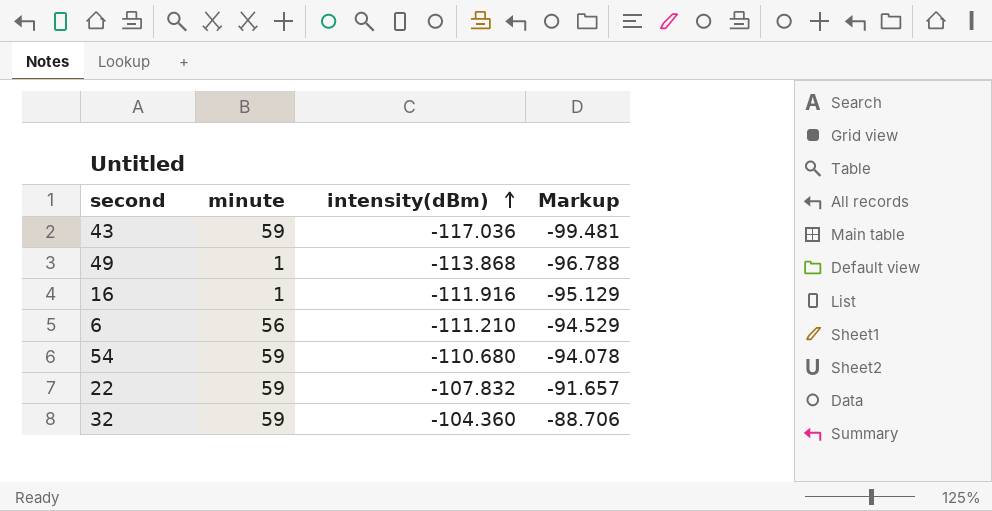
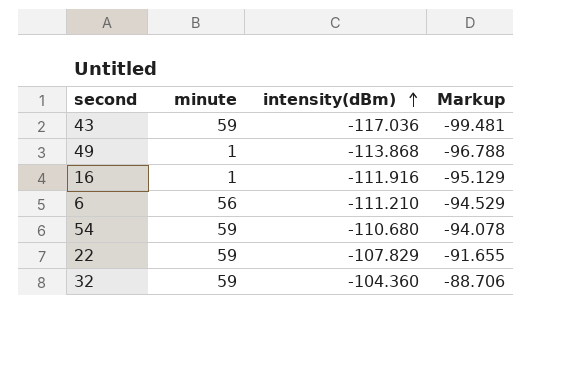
22 | intensity(dBm): -107.832 -> -107.829
22 | Markup: -91.657 -> -91.655

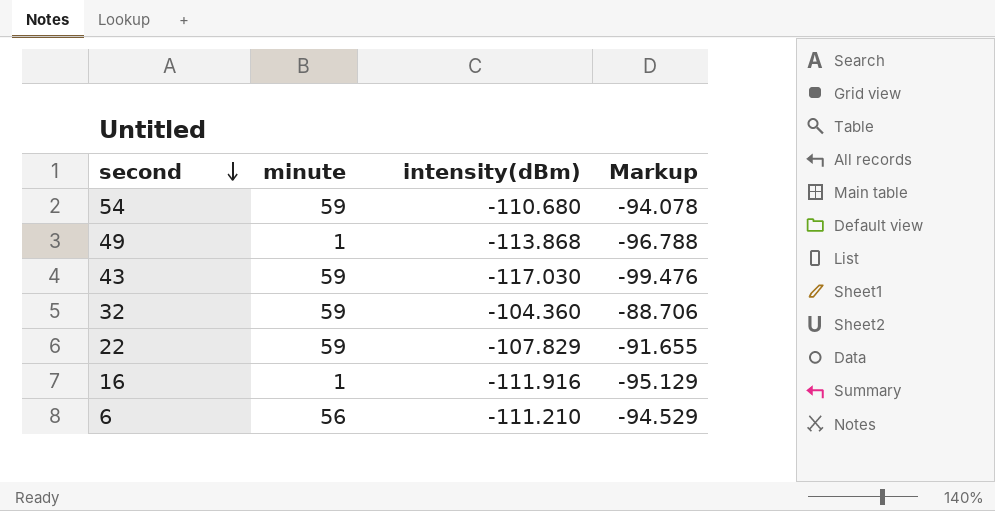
row order: intensity(dBm) ascending -> second descending
43 | intensity(dBm): -117.036 -> -117.030
43 | Markup: -99.481 -> -99.476

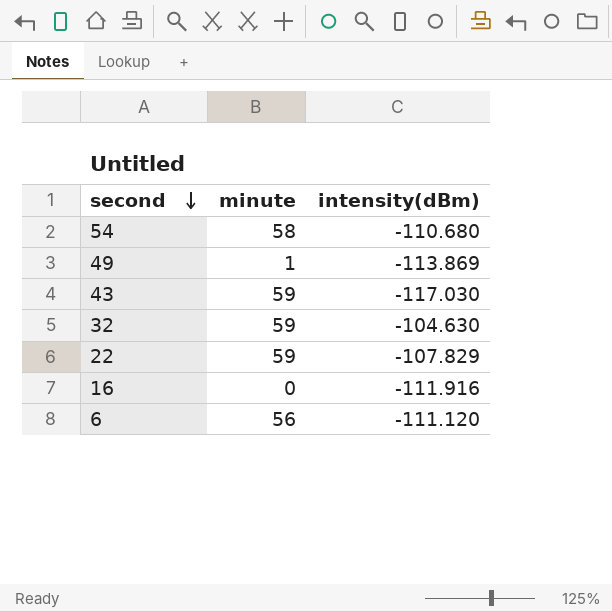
column Markup | formula: [intensity(dBm)] * 0.85 -> none
54 | minute: 59 -> 58
49 | intensity(dBm): -113.868 -> -113.869
32 | intensity(dBm): -104.360 -> -104.630
16 | minute: 1 -> 0
6 | intensity(dBm): -111.210 -> -111.120

